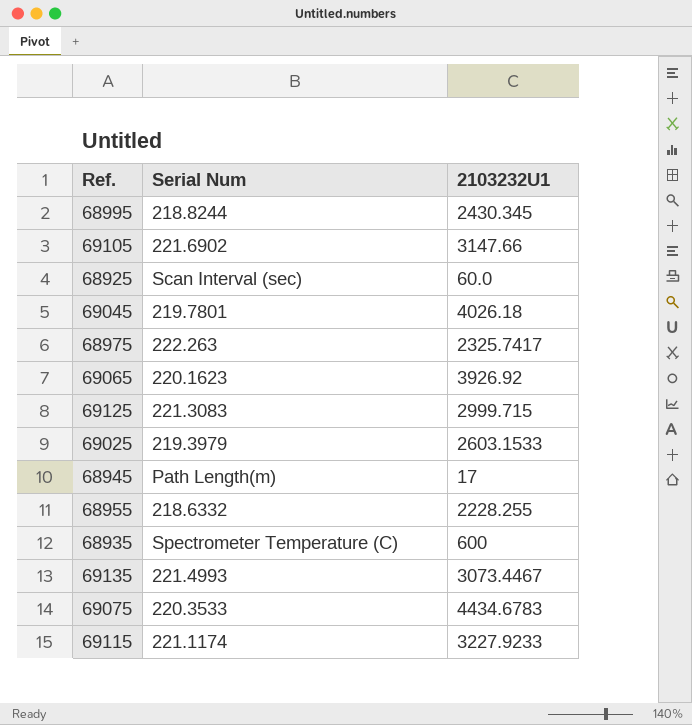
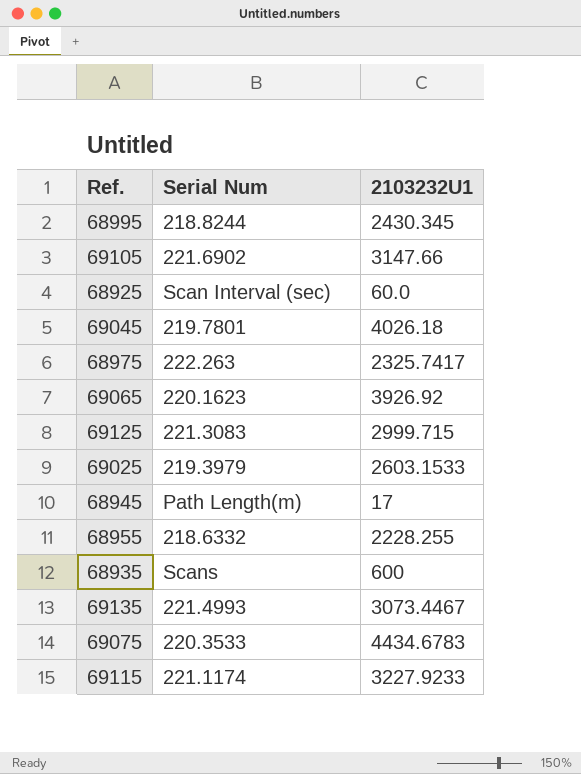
68935 | Serial Num: Spectrometer Temperature (C) -> Scans

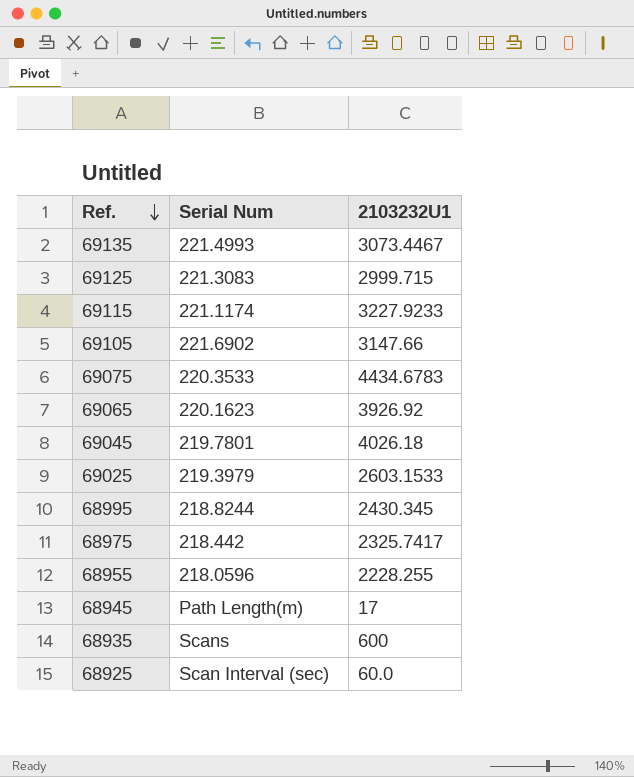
row order: none -> Ref. descending
68975 | Serial Num: 222.263 -> 218.442
68955 | Serial Num: 218.6332 -> 218.0596

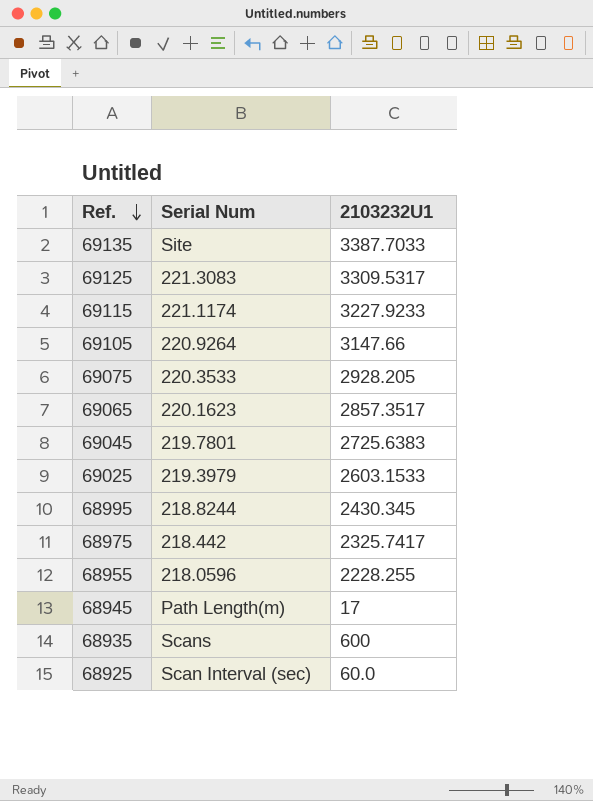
69135 | Serial Num: 221.4993 -> Site
69135 | 2103232U1: 3073.4467 -> 3387.7033
69125 | 2103232U1: 2999.715 -> 3309.5317
69105 | Serial Num: 221.6902 -> 220.9264
69075 | 2103232U1: 4434.6783 -> 2928.205
69065 | 2103232U1: 3926.92 -> 2857.3517
69045 | 2103232U1: 4026.18 -> 2725.6383

